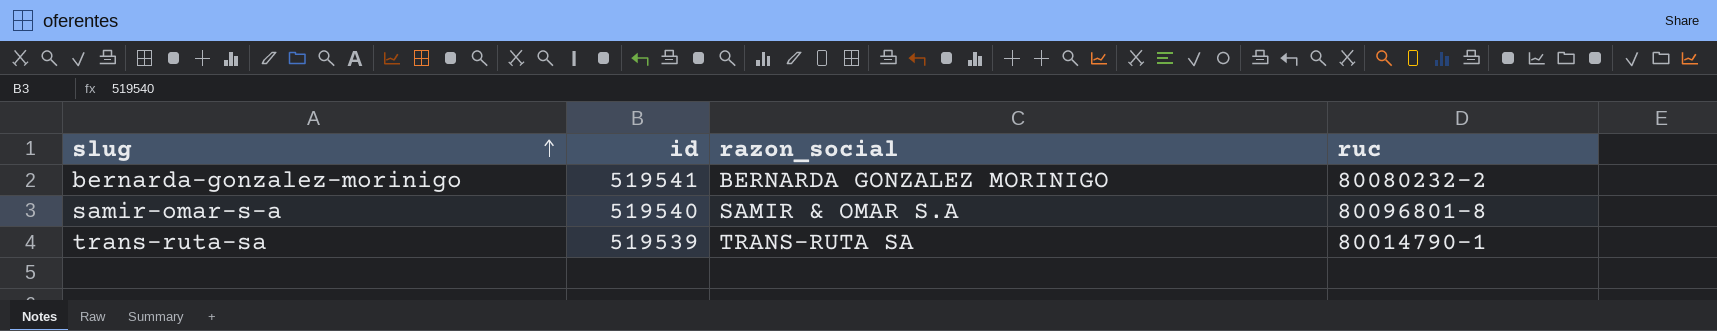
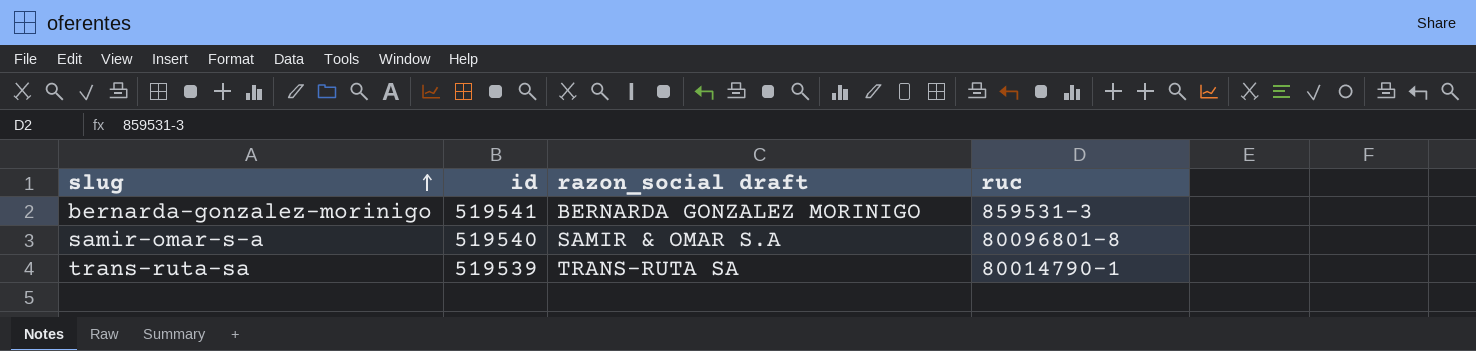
column name: razon_social -> razon_social draft
bernarda-gonzalez-morinigo | ruc: 80080232-2 -> 859531-3

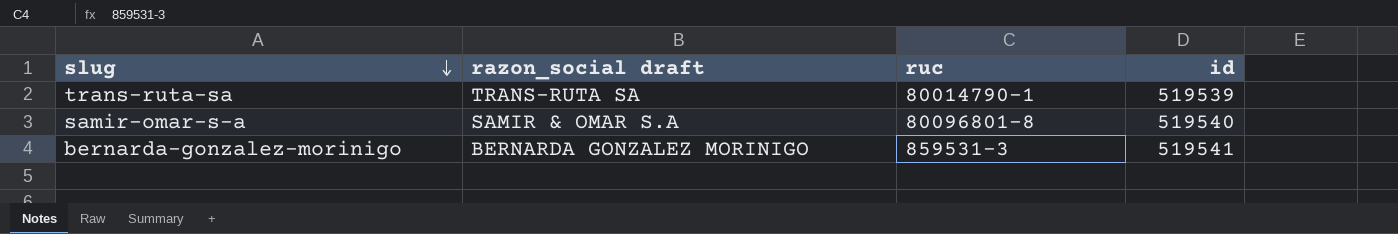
row order: slug ascending -> slug descending
column id | position: 2 -> 4

